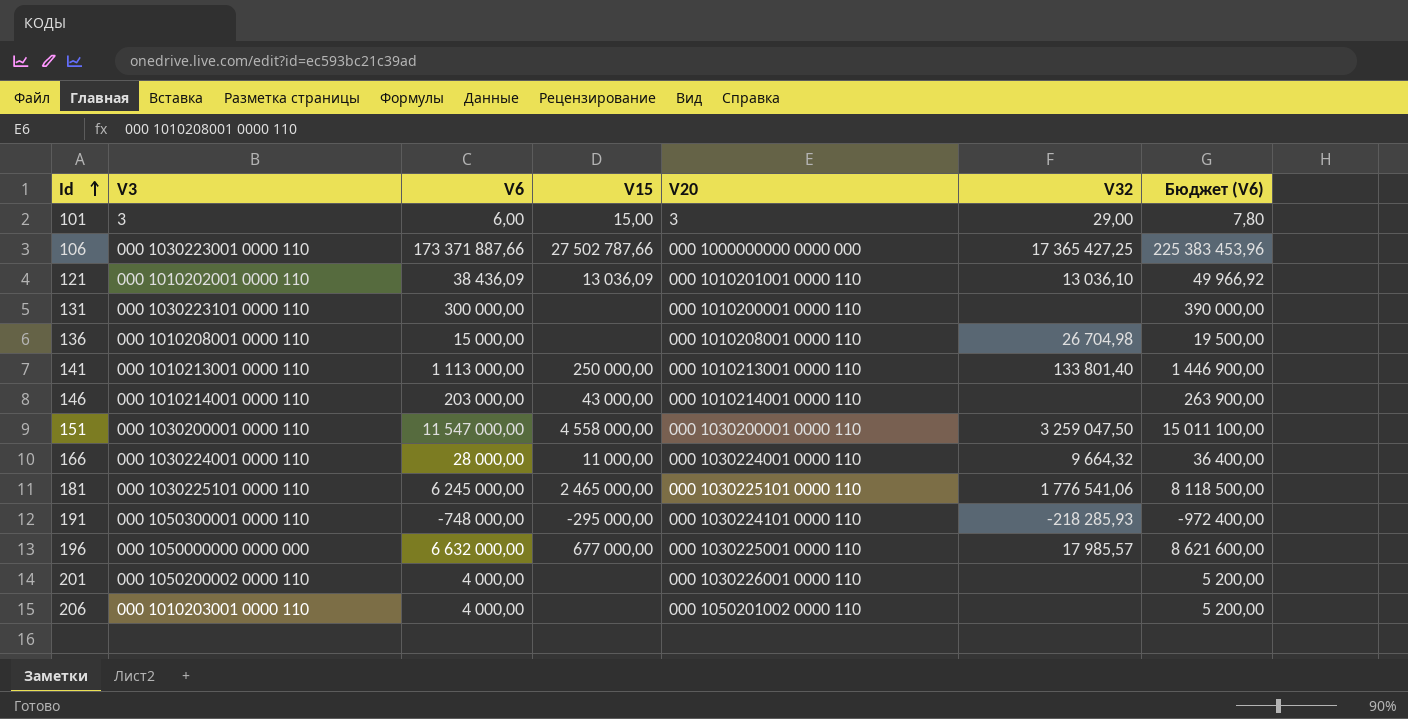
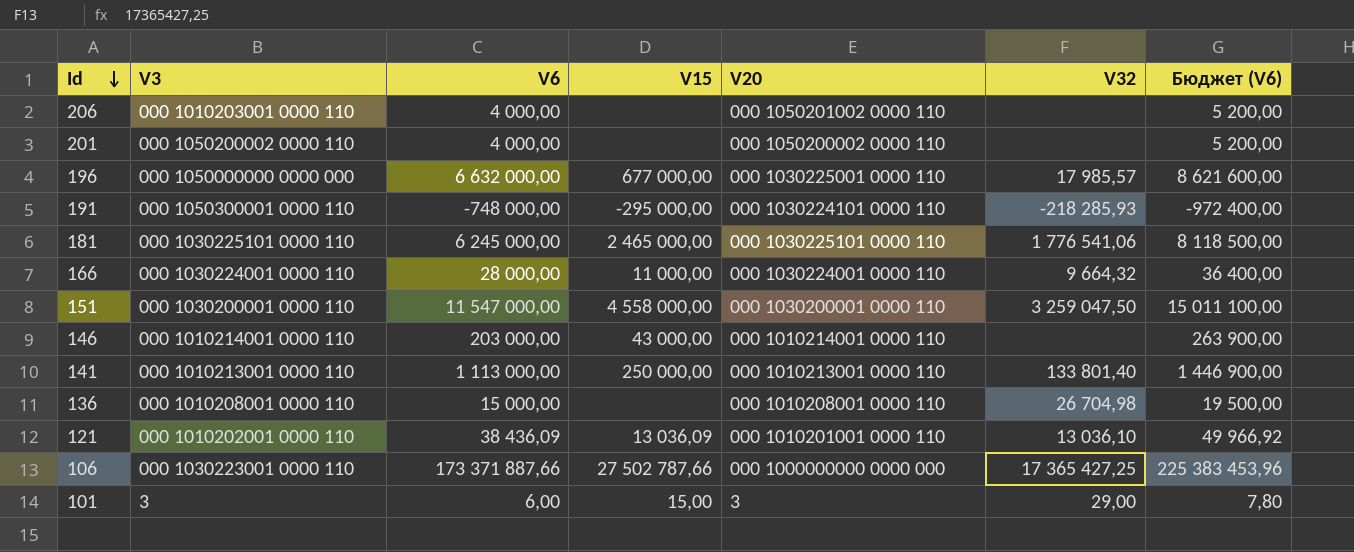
row order: Id ascending -> Id descending
row 131: 000 1030223101 0000 110 | 300 000,00 | none | 000 1010200001 0000 110 | none | 390 000,00 -> none
201 | V20: 000 1030226001 0000 110 -> 000 1050200002 0000 110

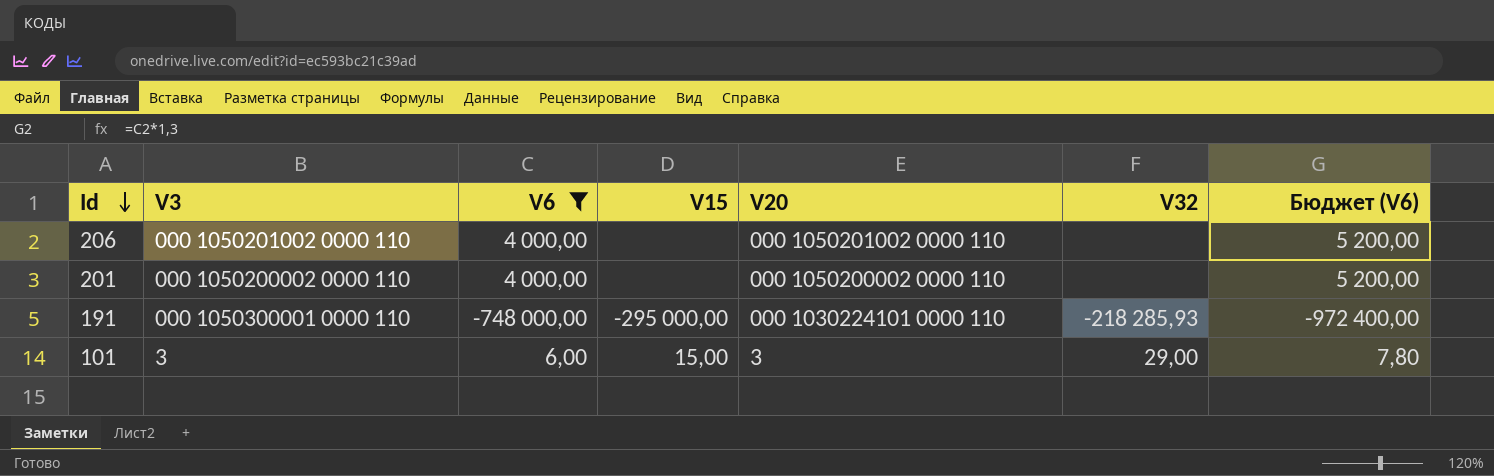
filter: none -> V6 <= 4 000,00
206 | V3: 000 1010203001 0000 110 -> 000 1050201002 0000 110

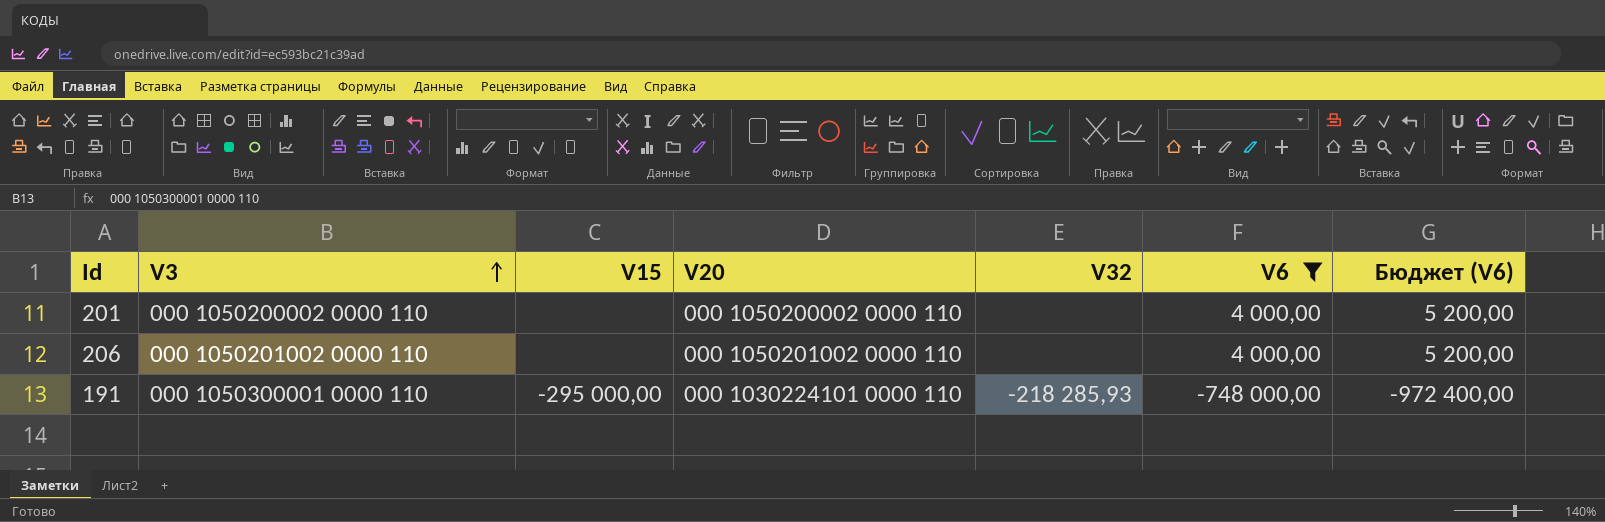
row order: Id descending -> V3 ascending
column V6 | position: 3 -> 6
row 101: 3 | 6,00 | 15,00 | 3 | 29,00 | 7,80 -> none

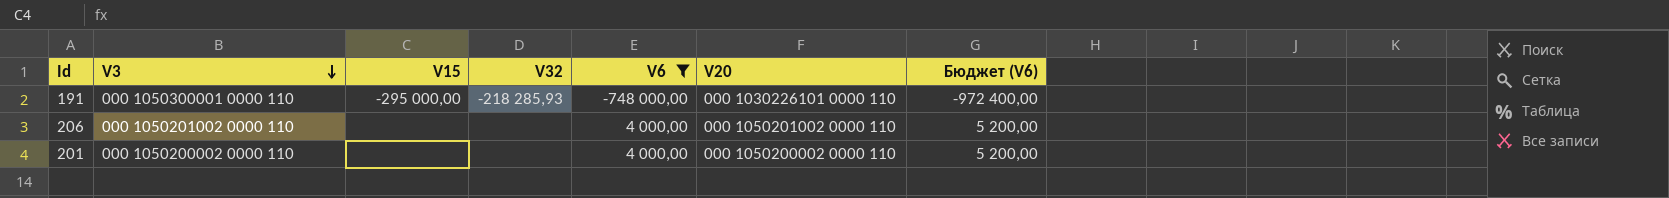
row order: V3 ascending -> V3 descending
column V20 | position: 4 -> 6
191 | V20: 000 1030224101 0000 110 -> 000 1030226101 0000 110

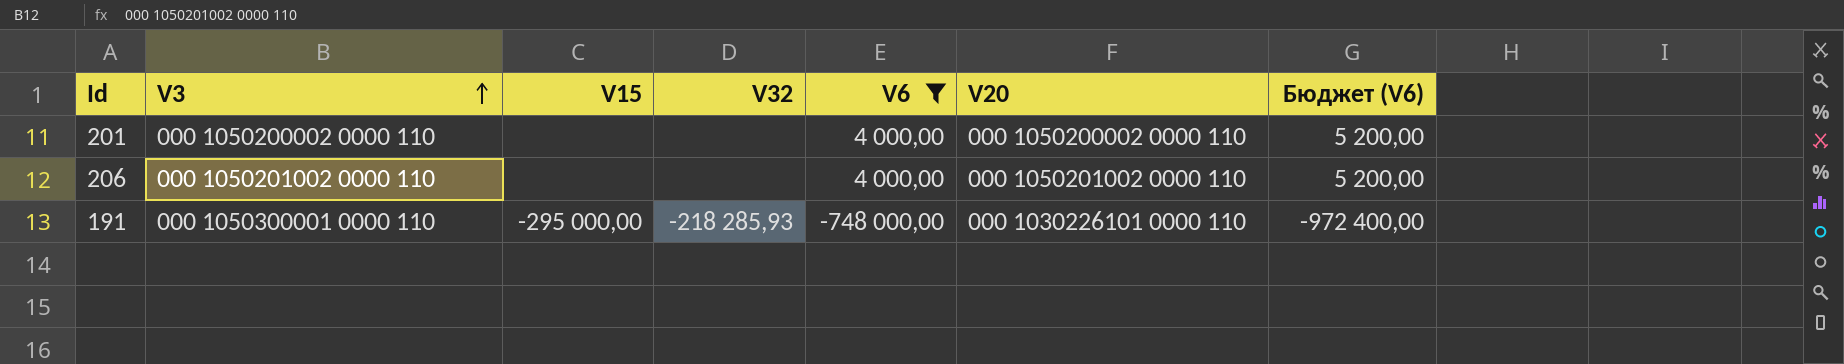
row order: V3 descending -> V3 ascending

